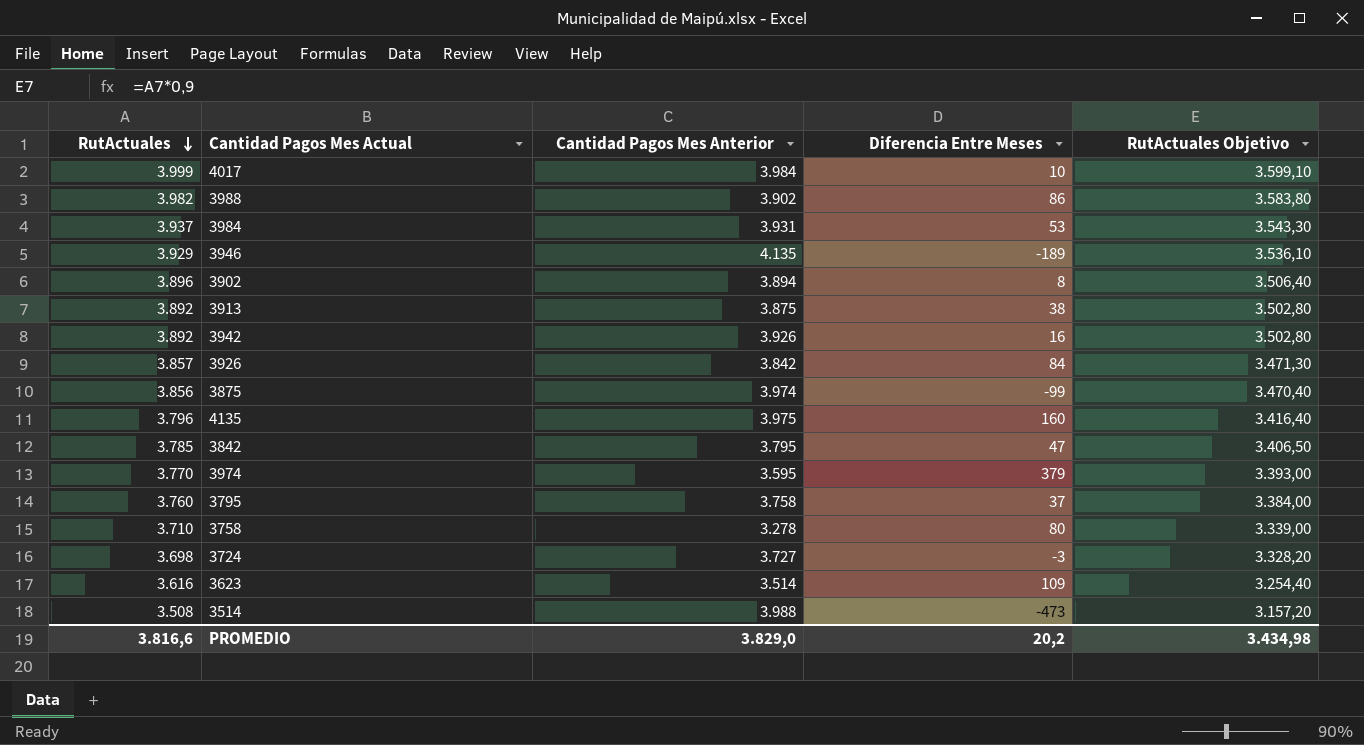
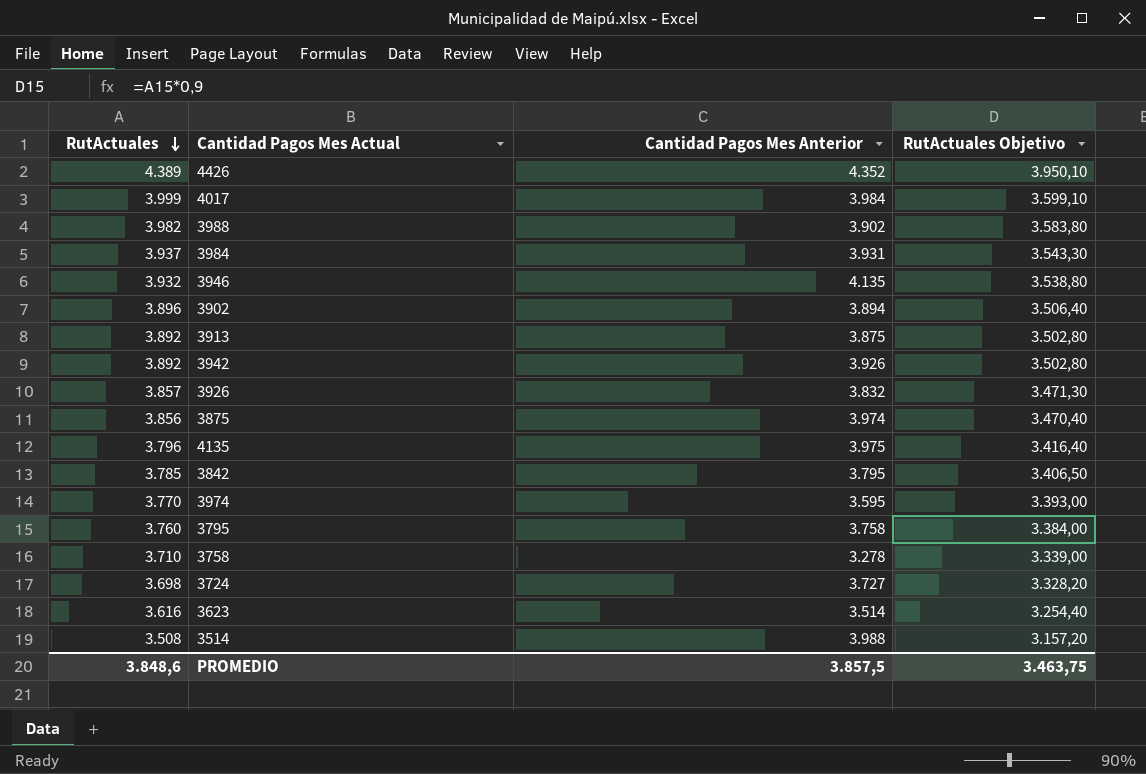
column Diferencia Entre Meses | position: 4 -> none
row 4426: none -> 4.389 | 4.352 | 3.950,10
3946 | RutActuales: 3.929 -> 3.932
3946 | RutActuales Objetivo: 3.536,10 -> 3.538,80
3926 | Cantidad Pagos Mes Anterior: 3.842 -> 3.832
PROMEDIO | RutActuales: 3.816,6 -> 3.848,6
PROMEDIO | Cantidad Pagos Mes Anterior: 3.829,0 -> 3.857,5
PROMEDIO | RutActuales Objetivo: 3.434,98 -> 3.463,75

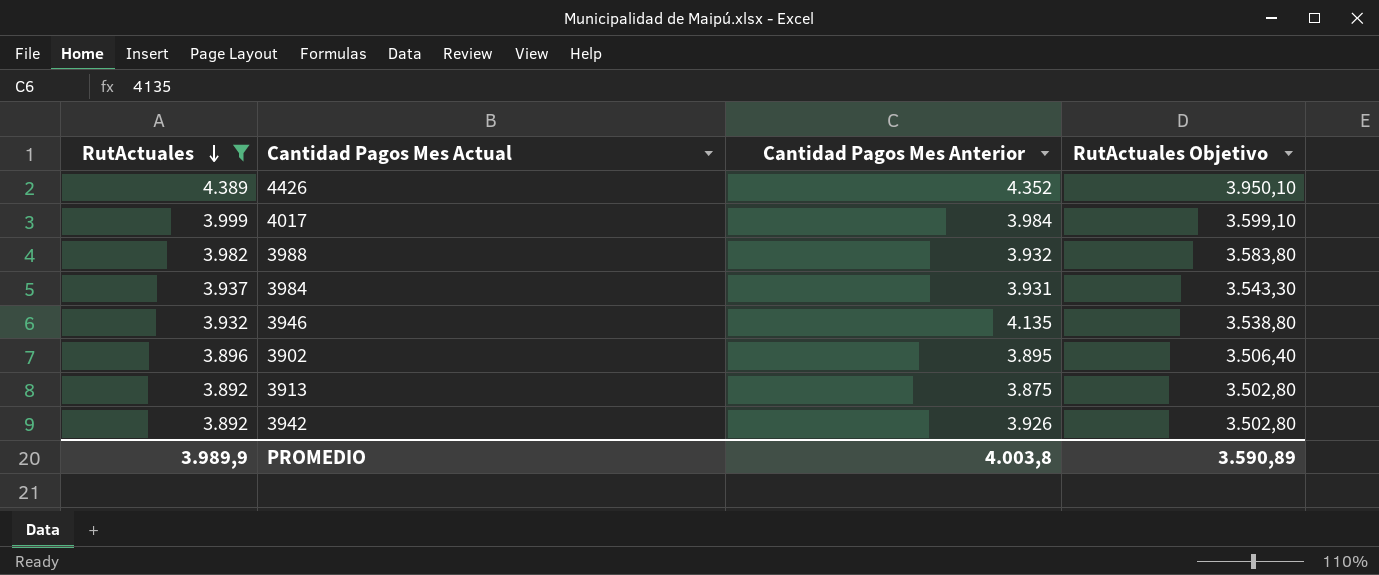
filter: none -> RutActuales >= 3.892
3988 | Cantidad Pagos Mes Anterior: 3.902 -> 3.932
3902 | Cantidad Pagos Mes Anterior: 3.894 -> 3.895
PROMEDIO | RutActuales: 3.848,6 -> 3.989,9
PROMEDIO | Cantidad Pagos Mes Anterior: 3.857,5 -> 4.003,8
PROMEDIO | RutActuales Objetivo: 3.463,75 -> 3.590,89

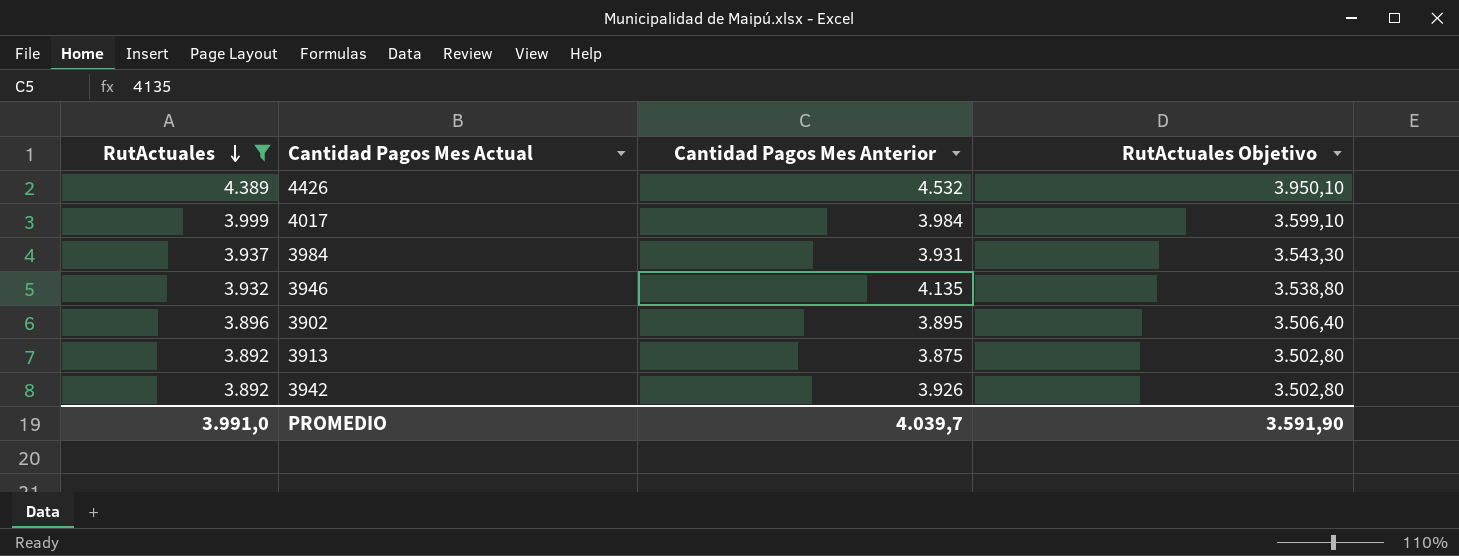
row 3988: 3.982 | 3.932 | 3.583,80 -> none
4426 | Cantidad Pagos Mes Anterior: 4.352 -> 4.532
PROMEDIO | RutActuales: 3.989,9 -> 3.991,0
PROMEDIO | Cantidad Pagos Mes Anterior: 4.003,8 -> 4.039,7
PROMEDIO | RutActuales Objetivo: 3.590,89 -> 3.591,90

